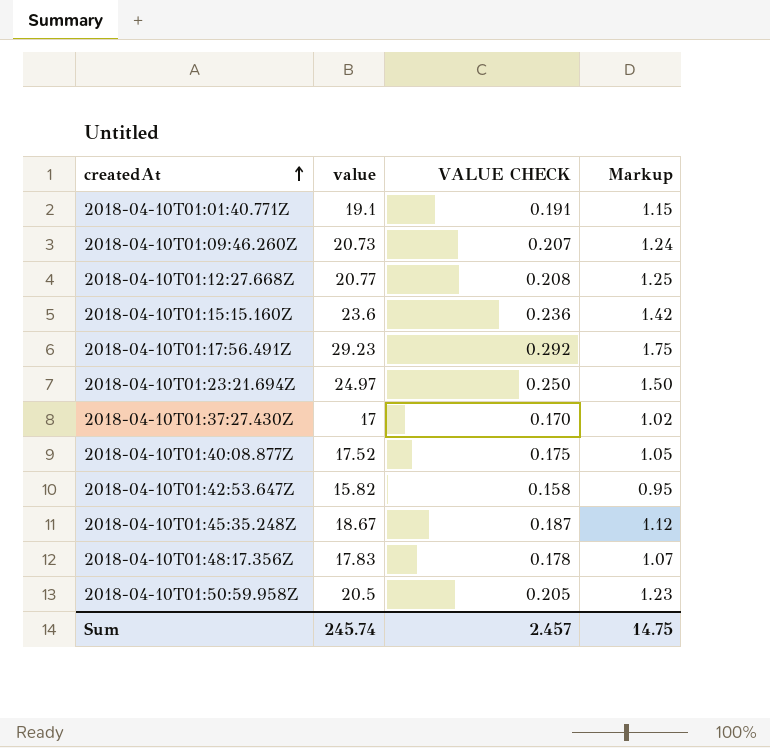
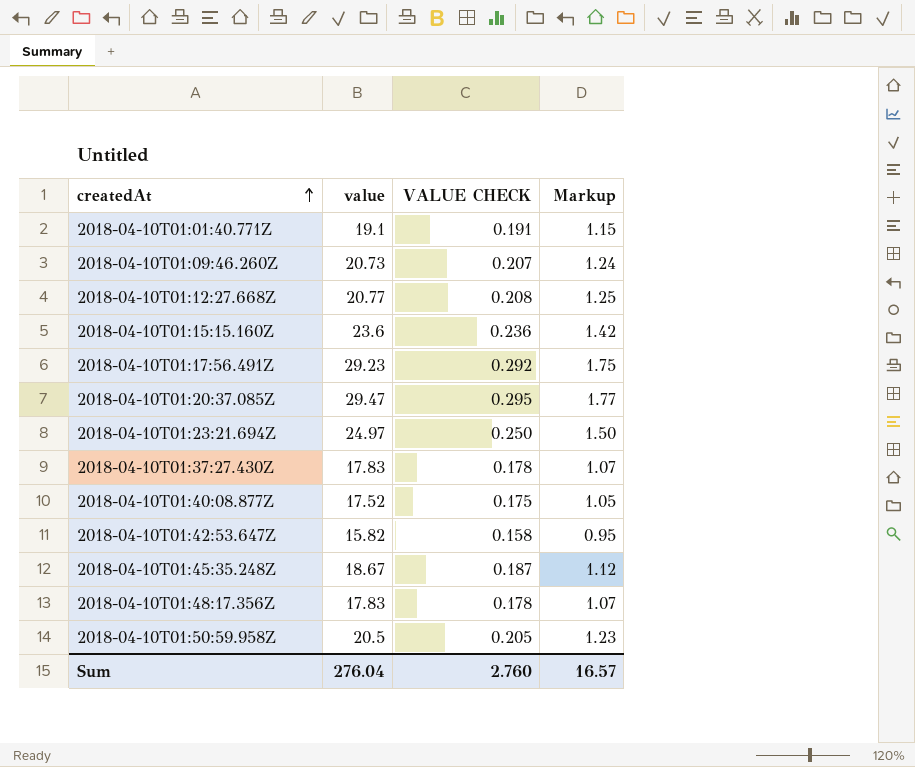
row 2018-04-10T01:20:37.085Z: none -> 29.47 | 0.295 | 1.77
2018-04-10T01:37:27.430Z | value: 17 -> 17.83
2018-04-10T01:37:27.430Z | VALUE CHECK: 0.170 -> 0.178
2018-04-10T01:37:27.430Z | Markup: 1.02 -> 1.07
Sum | value: 245.74 -> 276.04
Sum | VALUE CHECK: 2.457 -> 2.760
Sum | Markup: 14.75 -> 16.57

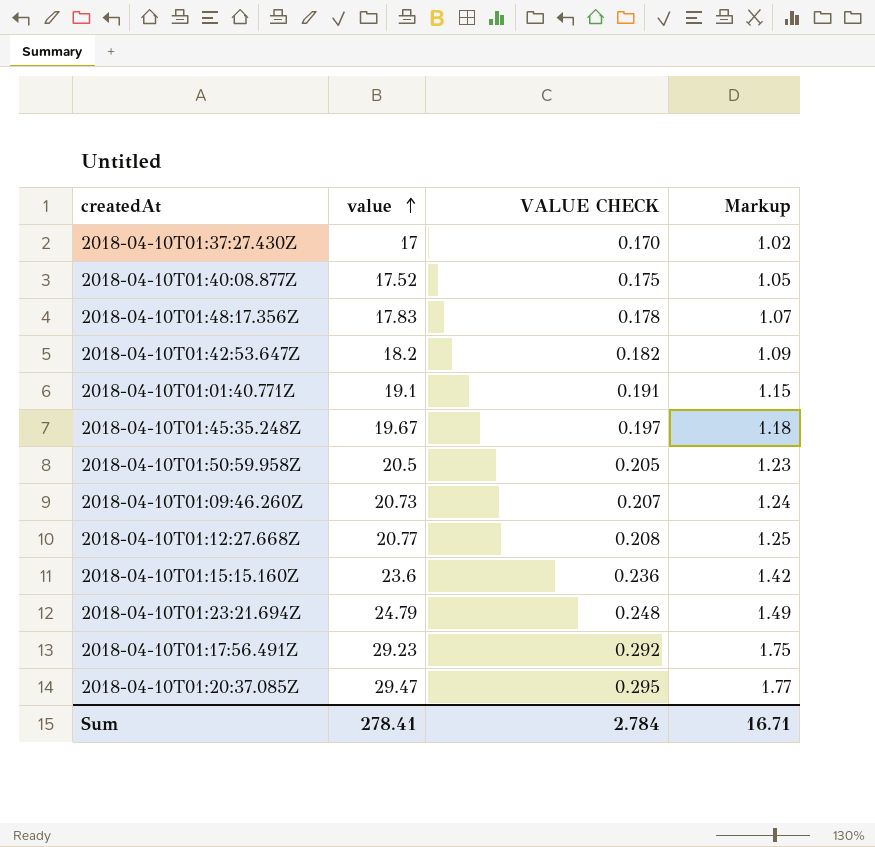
row order: createdAt ascending -> value ascending
2018-04-10T01:37:27.430Z | value: 17.83 -> 17
2018-04-10T01:37:27.430Z | VALUE CHECK: 0.178 -> 0.170
2018-04-10T01:37:27.430Z | Markup: 1.07 -> 1.02
2018-04-10T01:42:53.647Z | value: 15.82 -> 18.2
2018-04-10T01:42:53.647Z | VALUE CHECK: 0.158 -> 0.182
2018-04-10T01:42:53.647Z | Markup: 0.95 -> 1.09
2018-04-10T01:45:35.248Z | value: 18.67 -> 19.67
2018-04-10T01:45:35.248Z | VALUE CHECK: 0.187 -> 0.197
2018-04-10T01:45:35.248Z | Markup: 1.12 -> 1.18
2018-04-10T01:23:21.694Z | value: 24.97 -> 24.79
2018-04-10T01:23:21.694Z | VALUE CHECK: 0.250 -> 0.248
2018-04-10T01:23:21.694Z | Markup: 1.50 -> 1.49
Sum | value: 276.04 -> 278.41
Sum | VALUE CHECK: 2.760 -> 2.784
Sum | Markup: 16.57 -> 16.71

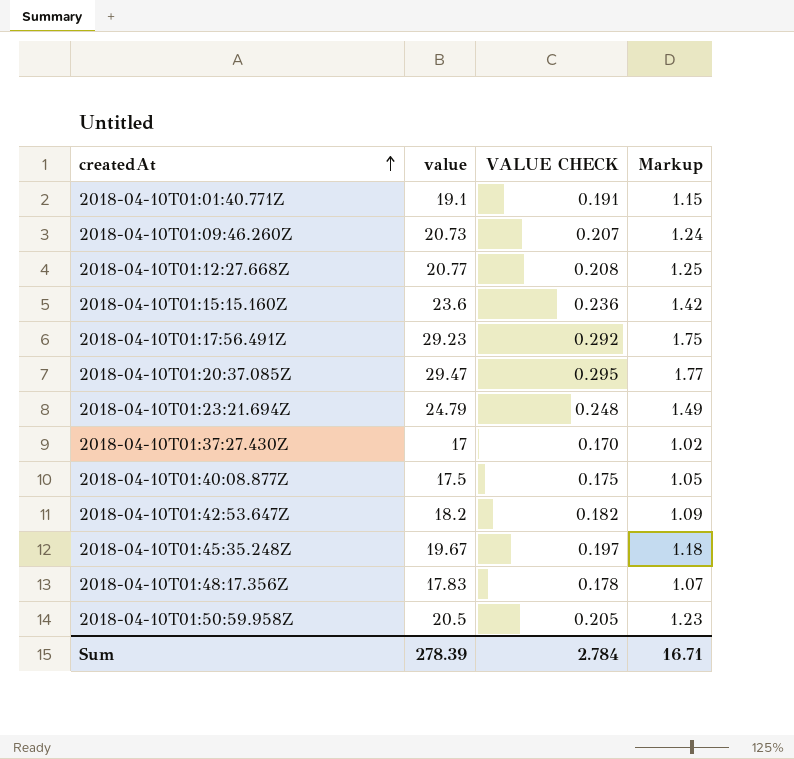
row order: value ascending -> createdAt ascending
2018-04-10T01:40:08.877Z | value: 17.52 -> 17.5
Sum | value: 278.41 -> 278.39

